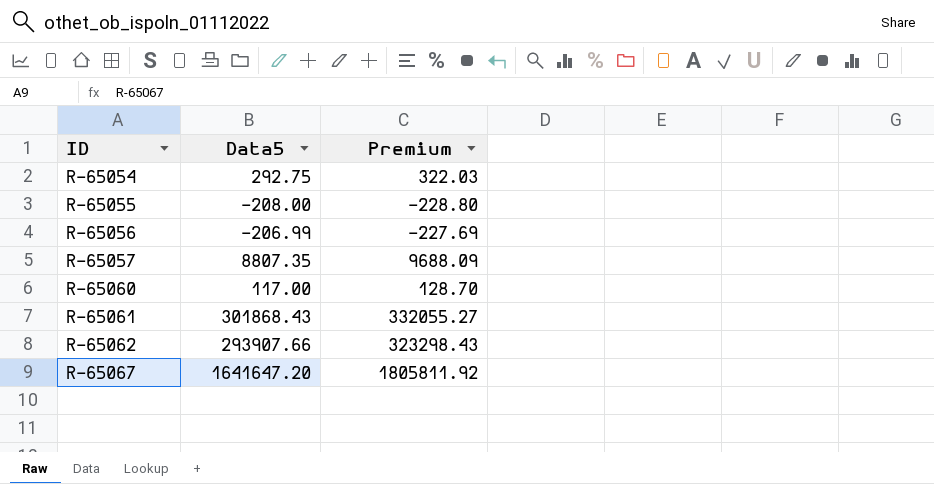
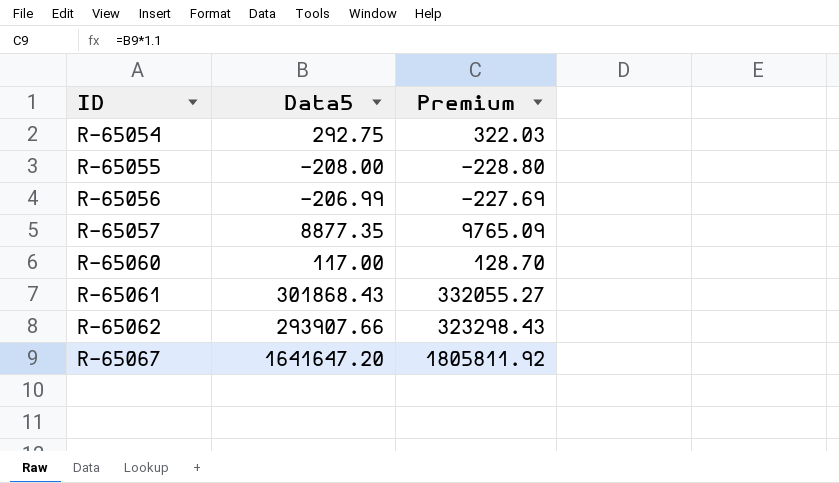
R-65057 | Data5: 8807.35 -> 8877.35
R-65057 | Premium: 9688.09 -> 9765.09

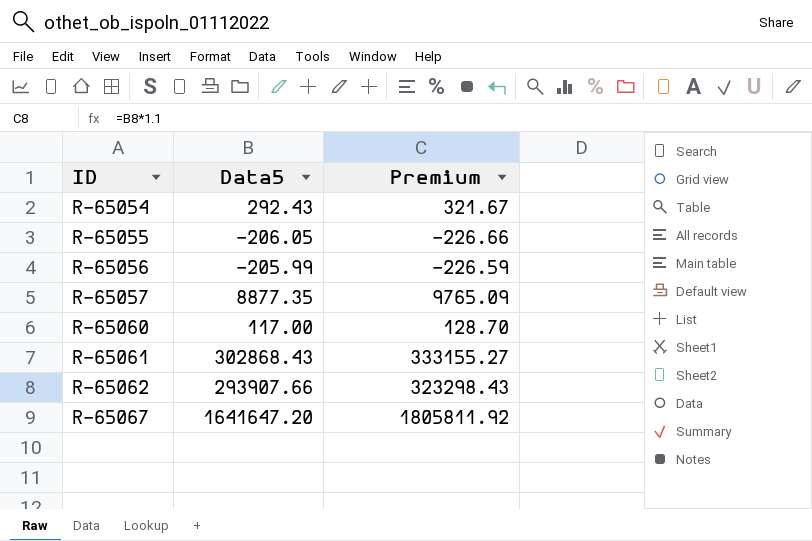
R-65054 | Data5: 292.75 -> 292.43
R-65054 | Premium: 322.03 -> 321.67
R-65055 | Data5: -208.00 -> -206.05
R-65055 | Premium: -228.80 -> -226.66
R-65056 | Data5: -206.99 -> -205.99
R-65056 | Premium: -227.69 -> -226.59
R-65061 | Data5: 301868.43 -> 302868.43
R-65061 | Premium: 332055.27 -> 333155.27

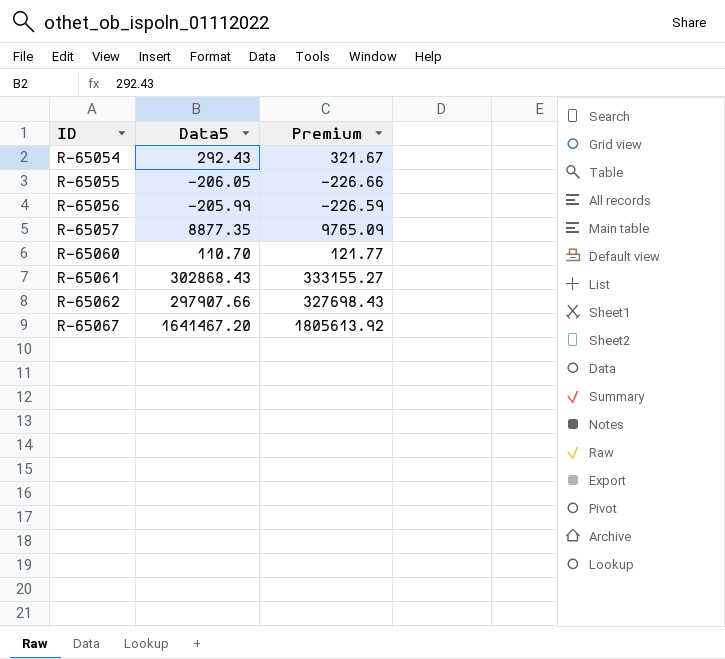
R-65060 | Data5: 117.00 -> 110.70
R-65060 | Premium: 128.70 -> 121.77
R-65062 | Data5: 293907.66 -> 297907.66
R-65062 | Premium: 323298.43 -> 327698.43
R-65067 | Data5: 1641647.20 -> 1641467.20
R-65067 | Premium: 1805811.92 -> 1805613.92

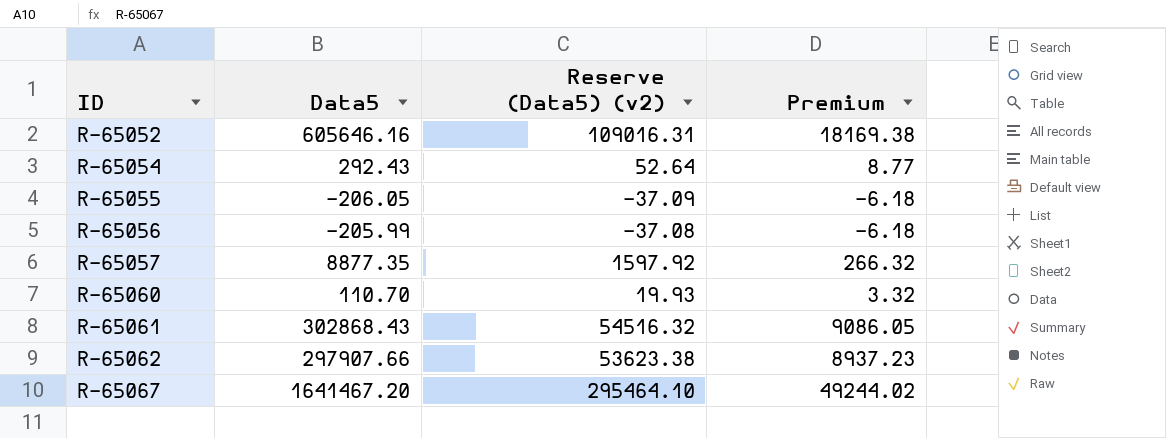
column Reserve (Data5) (v2) | formula: none -> [Data5] * 0.18
column Premium | formula: [Data5] * 1.1 -> [Data5] * 0.03
row R-65052: none -> 605646.16 | 109016.31 | 18169.38

